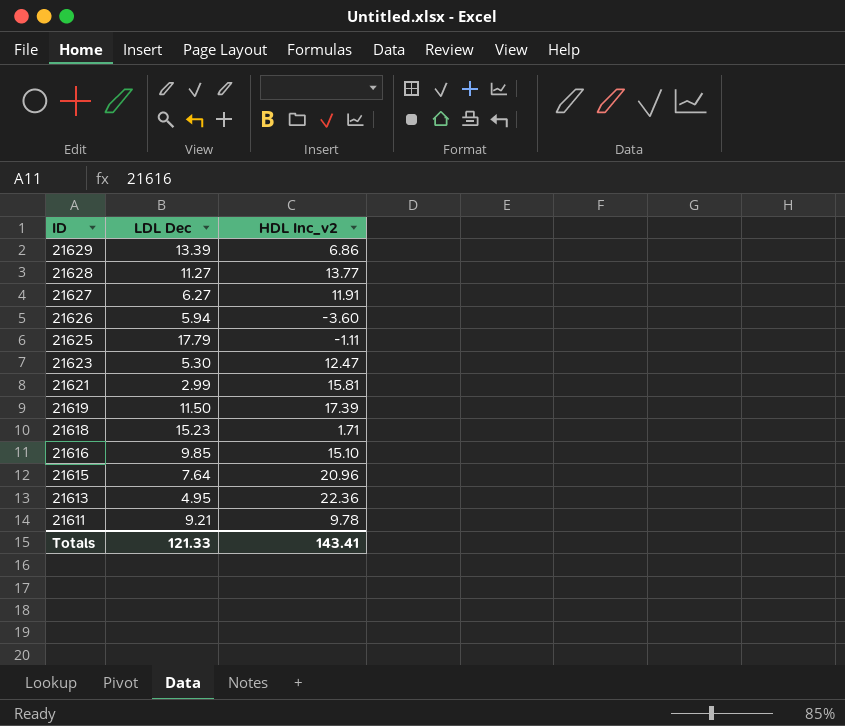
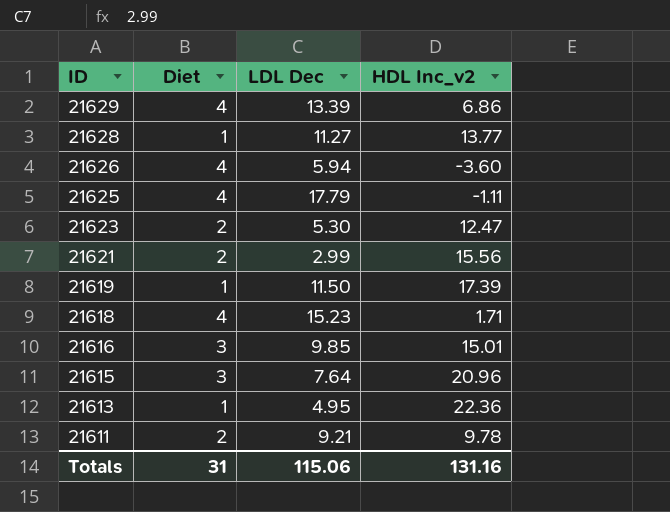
column Diet | position: none -> 2
row 21627: 6.27 | 11.91 -> none
21621 | HDL Inc_v2: 15.81 -> 15.56
21616 | HDL Inc_v2: 15.10 -> 15.01
Totals | LDL Dec: 121.33 -> 115.06
Totals | HDL Inc_v2: 143.41 -> 131.16

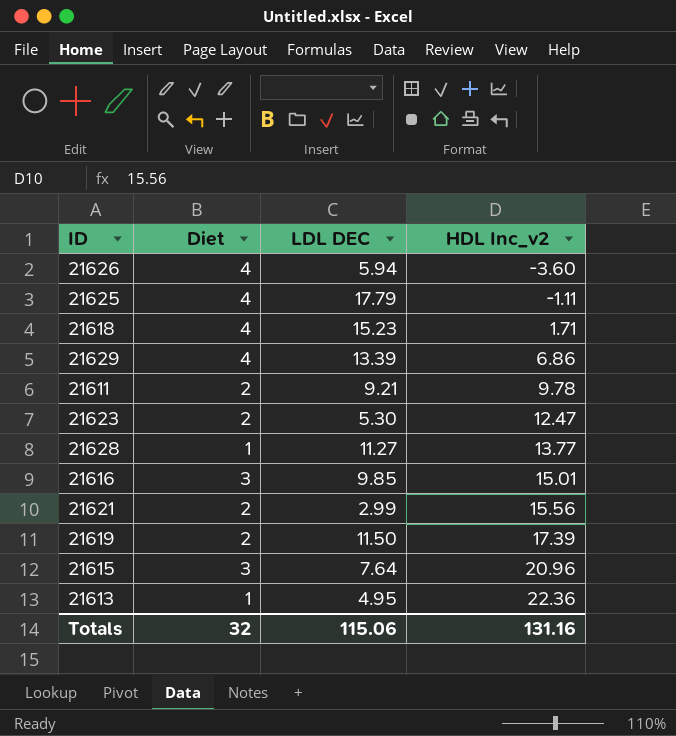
row order: ID descending -> HDL Inc_v2 ascending
column name: LDL Dec -> LDL DEC
21619 | Diet: 1 -> 2
Totals | Diet: 31 -> 32

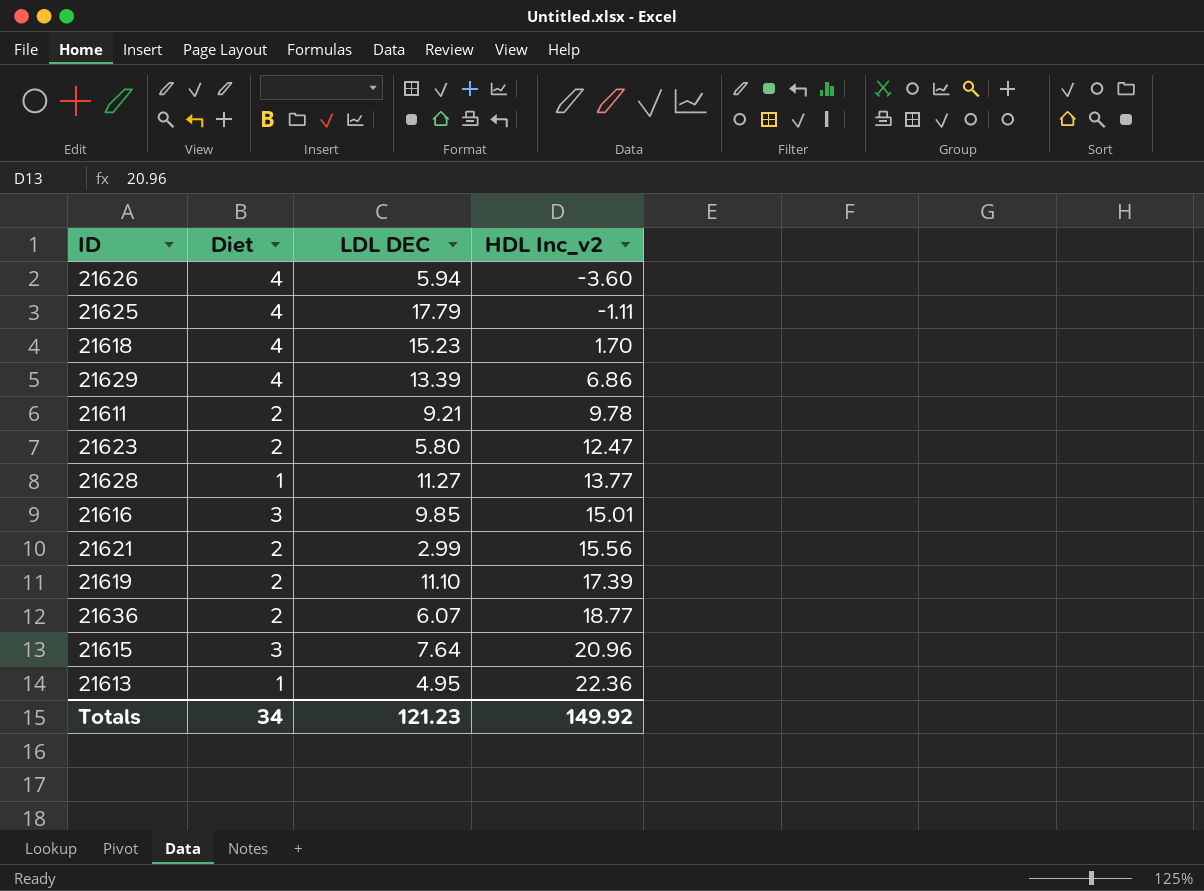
21618 | HDL Inc_v2: 1.71 -> 1.70
21623 | LDL DEC: 5.30 -> 5.80
21619 | LDL DEC: 11.50 -> 11.10
row 21636: none -> 2 | 6.07 | 18.77
Totals | Diet: 32 -> 34
Totals | LDL DEC: 115.06 -> 121.23
Totals | HDL Inc_v2: 131.16 -> 149.92

